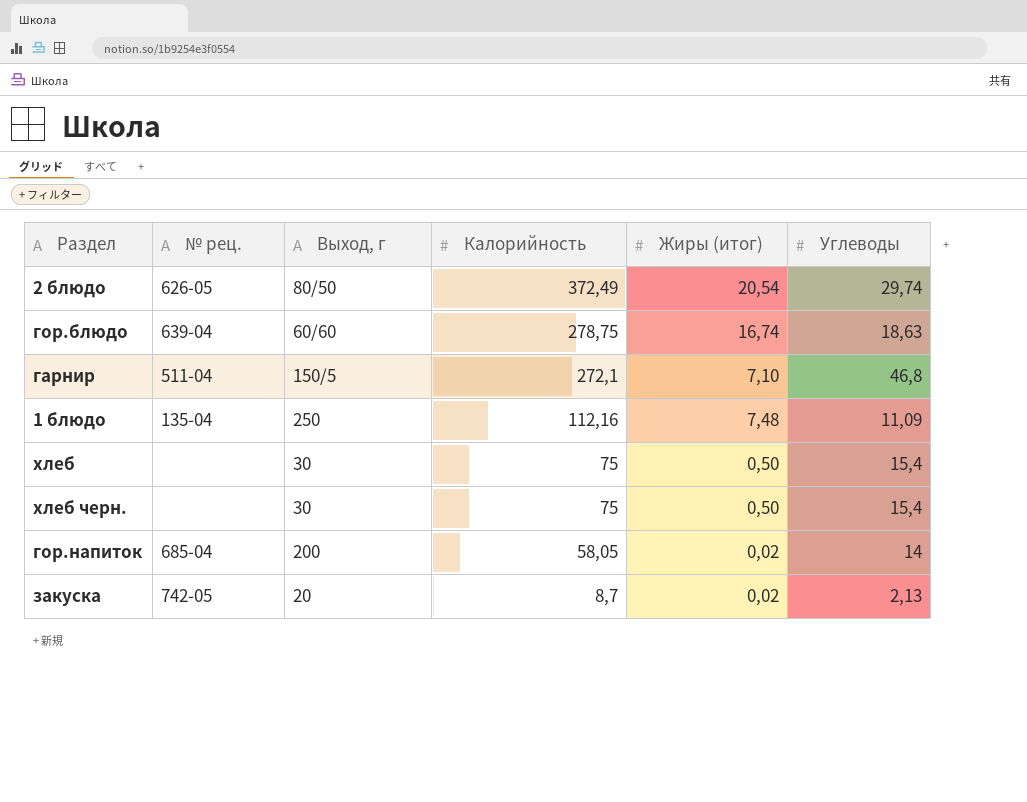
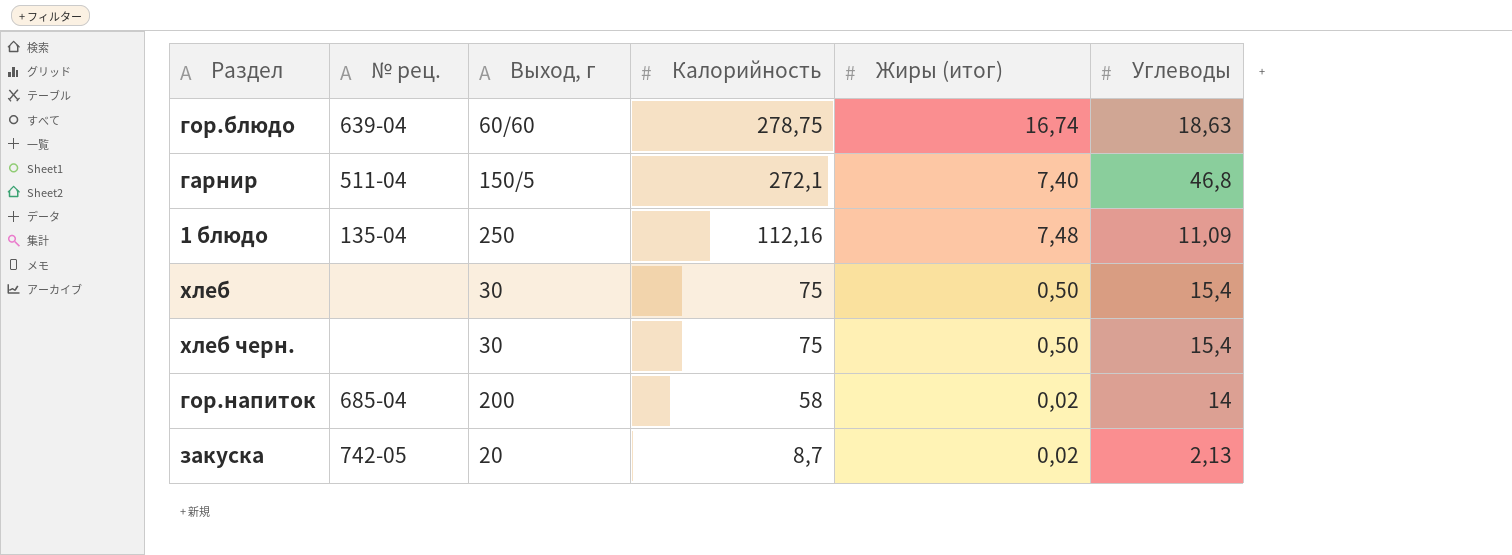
row 2 блюдо: 626-05 | 80/50 | 372,49 | 20,54 | 29,74 -> none
гарнир | Жиры (итог): 7,10 -> 7,40
гор.напиток | Калорийность: 58,05 -> 58

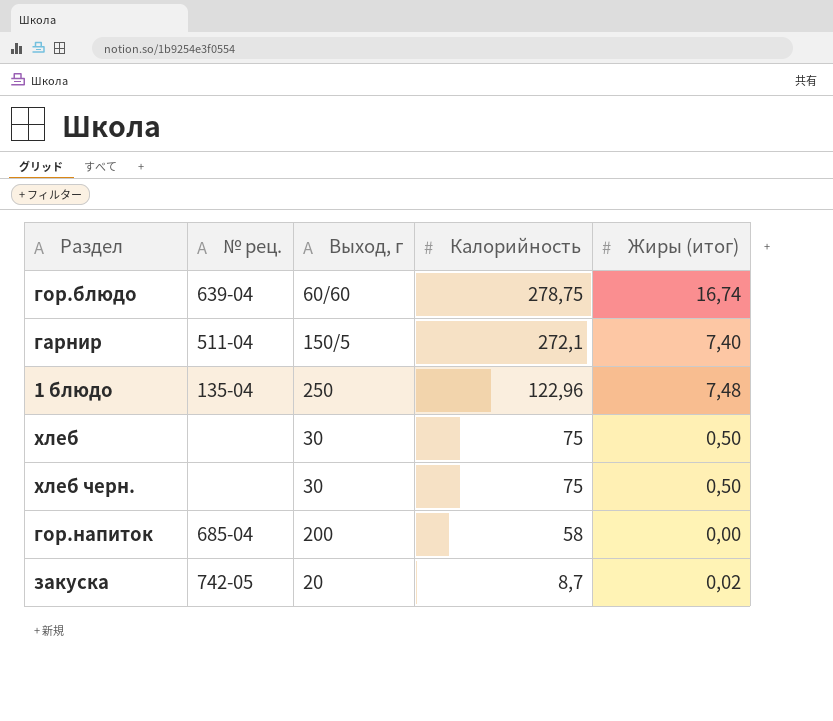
column Углеводы | position: 6 -> none
1 блюдо | Калорийность: 112,16 -> 122,96
гор.напиток | Жиры (итог): 0,02 -> 0,00

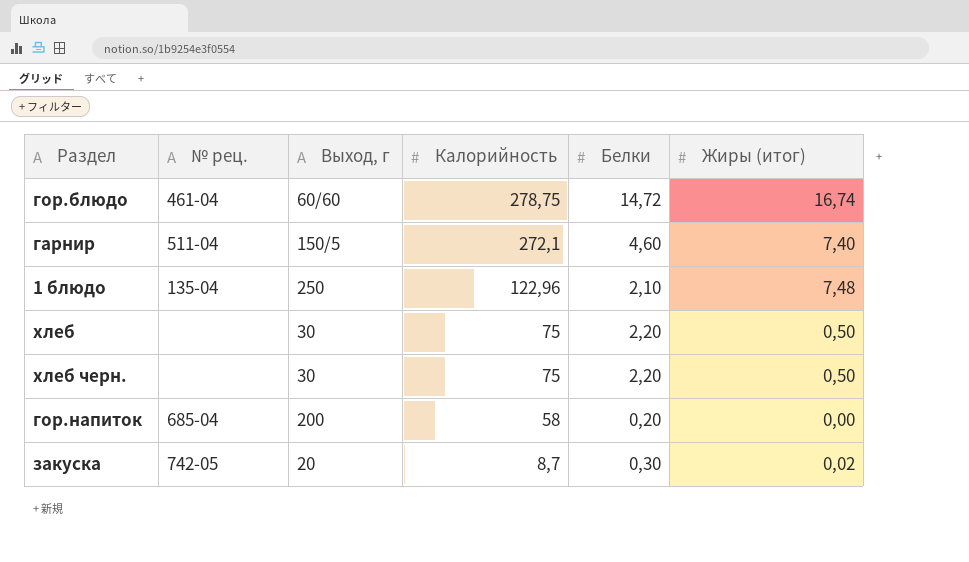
column Белки | position: none -> 5
гор.блюдо | № рец.: 639-04 -> 461-04

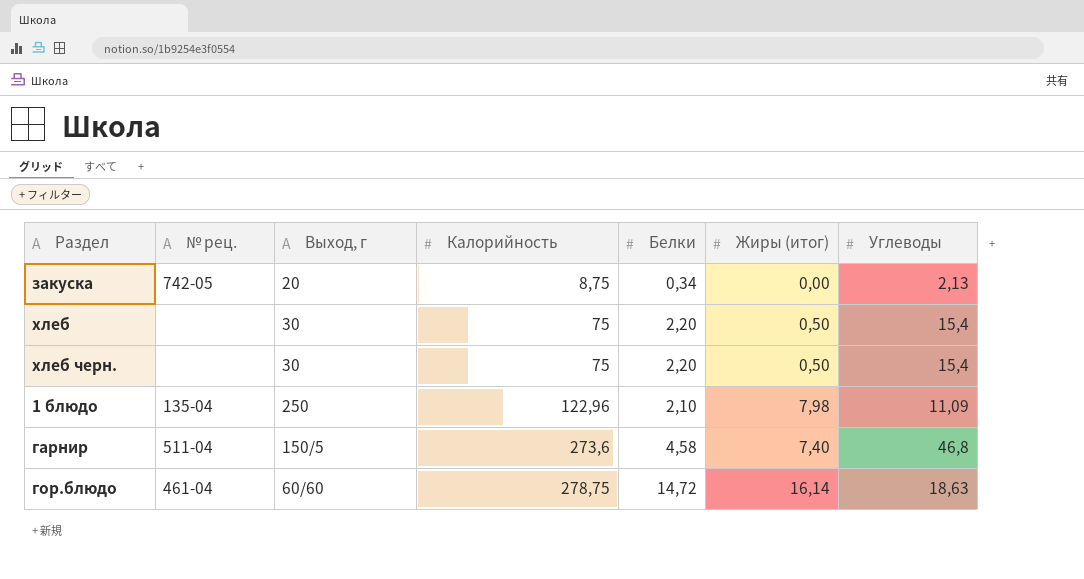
row order: Калорийность descending -> Калорийность ascending
column Углеводы | position: none -> 7
row гор.напиток: 685-04 | 200 | 58 | 0,20 | 0,00 -> none
закуска | Калорийность: 8,7 -> 8,75
закуска | Белки: 0,30 -> 0,34
закуска | Жиры (итог): 0,02 -> 0,00
1 блюдо | Жиры (итог): 7,48 -> 7,98
гарнир | Калорийность: 272,1 -> 273,6
гарнир | Белки: 4,60 -> 4,58
гор.блюдо | Жиры (итог): 16,74 -> 16,14

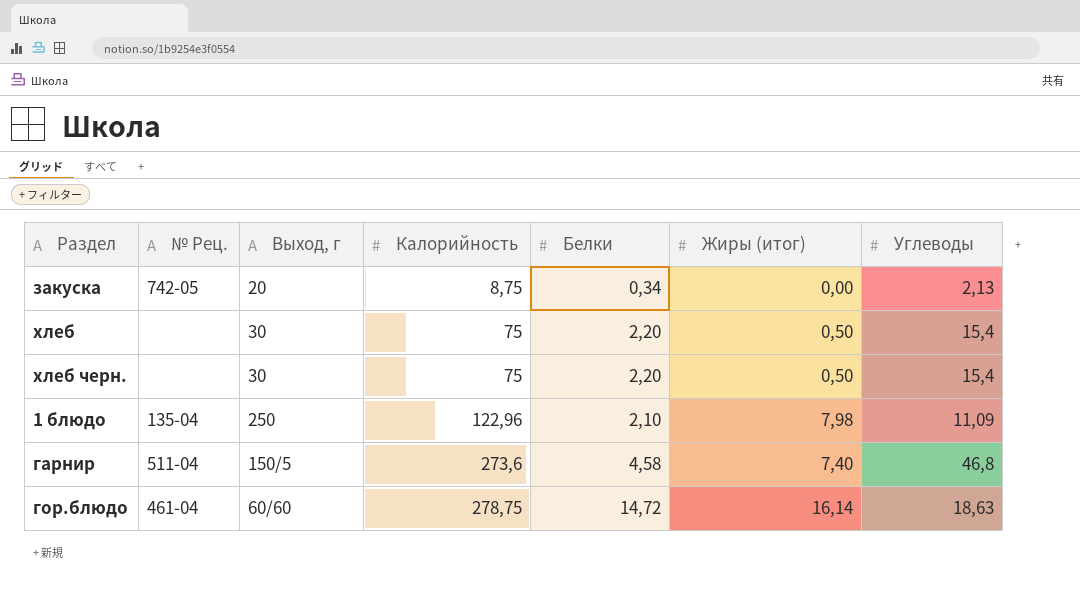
column name: № рец. -> № Рец.

